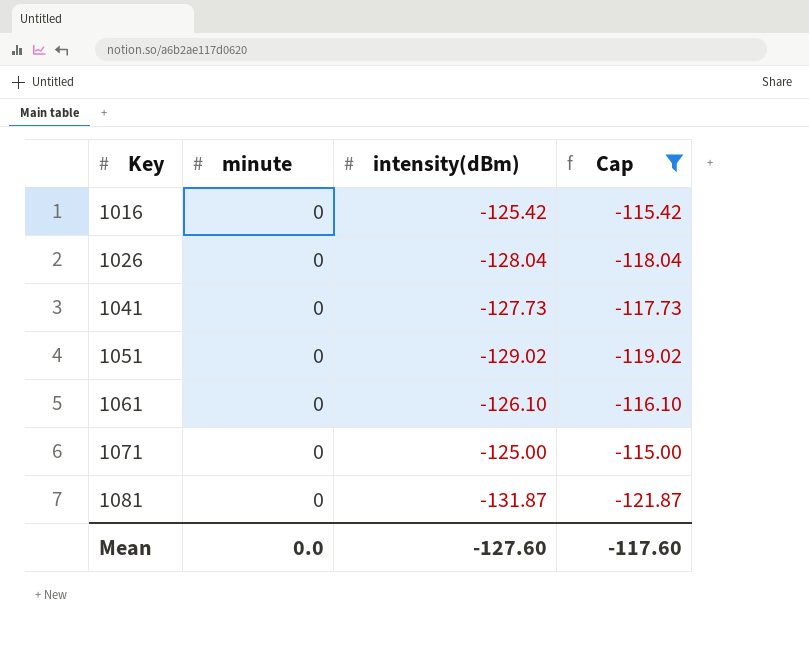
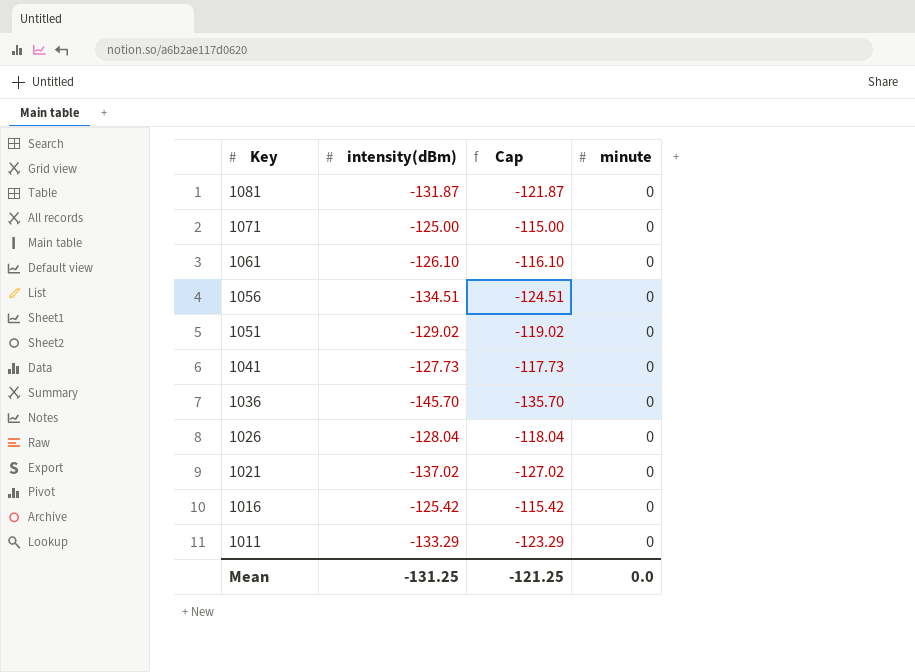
filter: Cap >= -121.87 -> none
row order: Key ascending -> Key descending
column minute | position: 2 -> 4
Mean | intensity(dBm): -127.60 -> -131.25
Mean | Cap: -117.60 -> -121.25

